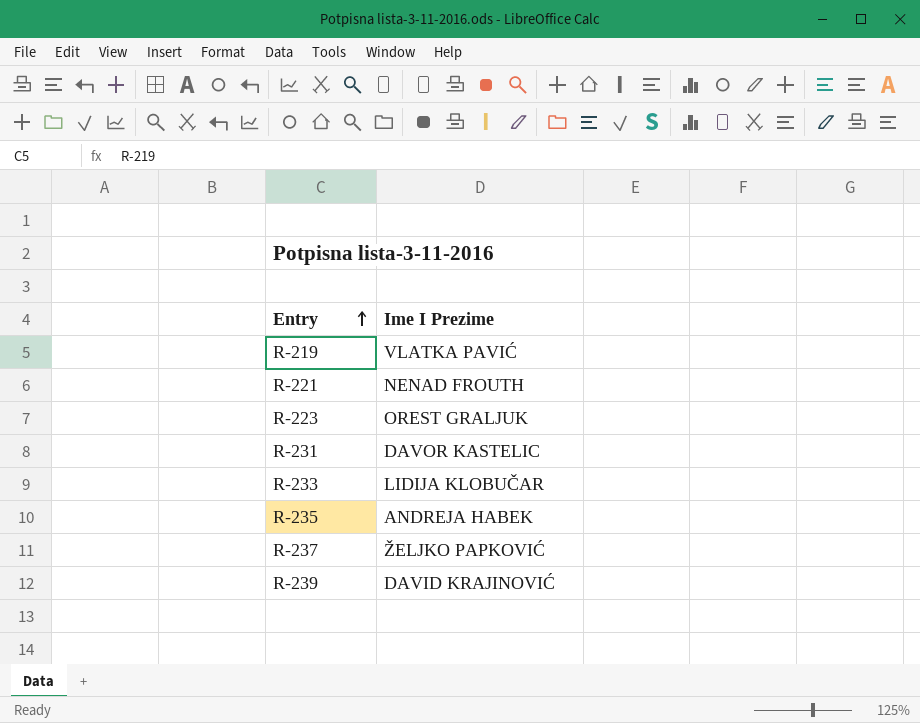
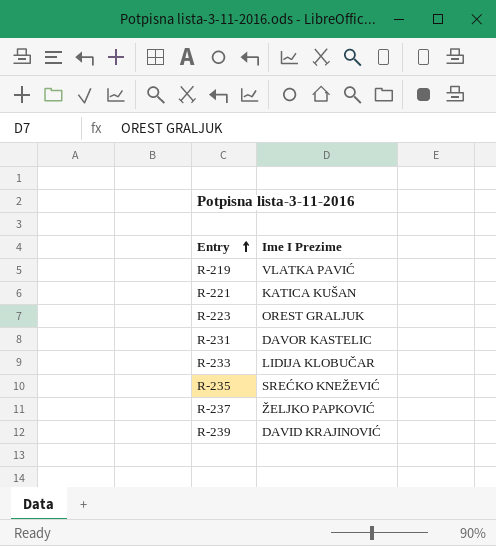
R-221 | Ime I Prezime: NENAD FROUTH -> KATICA KUŠAN
R-235 | Ime I Prezime: ANDREJA HABEK -> SREĆKO KNEŽEVIĆ

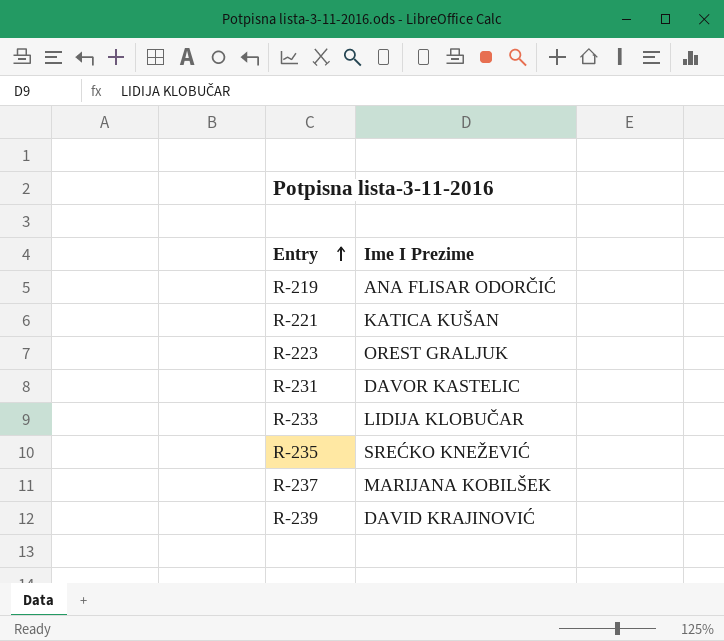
R-219 | Ime I Prezime: VLATKA PAVIĆ -> ANA FLISAR ODORČIĆ
R-237 | Ime I Prezime: ŽELJKO PAPKOVIĆ -> MARIJANA KOBILŠEK

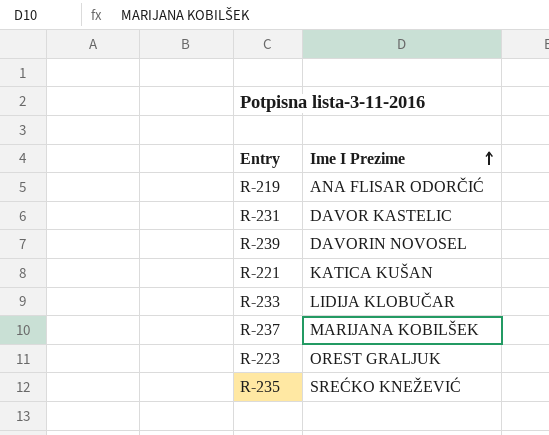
row order: Entry ascending -> Ime I Prezime ascending
R-239 | Ime I Prezime: DAVID KRAJINOVIĆ -> DAVORIN NOVOSEL

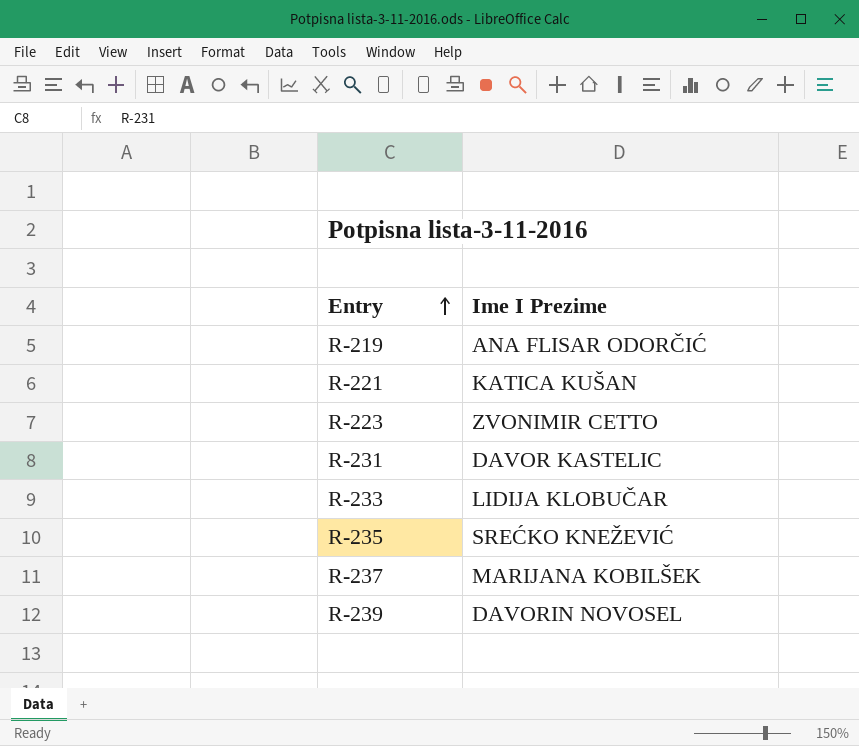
row order: Ime I Prezime ascending -> Entry ascending
R-223 | Ime I Prezime: OREST GRALJUK -> ZVONIMIR CETTO

